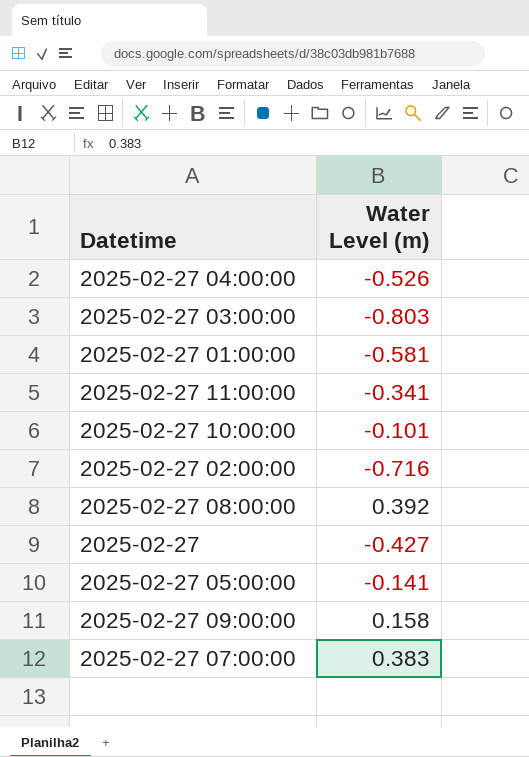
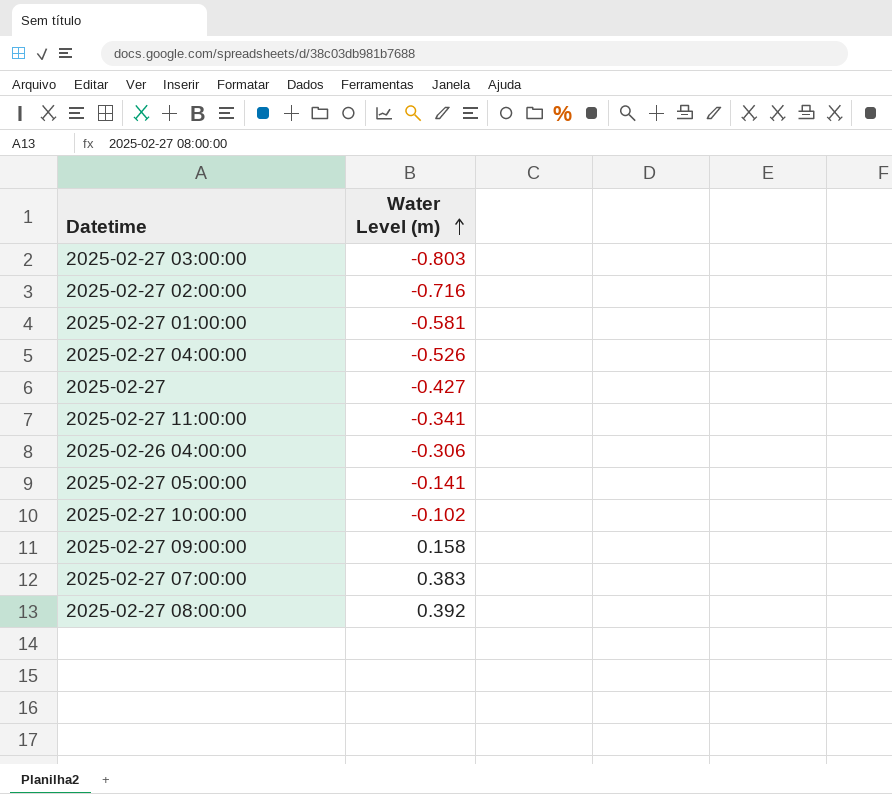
row order: none -> Water Level (m) ascending
row 2025-02-26 04:00:00: none -> -0.306
2025-02-27 10:00:00 | Water Level (m): -0.101 -> -0.102

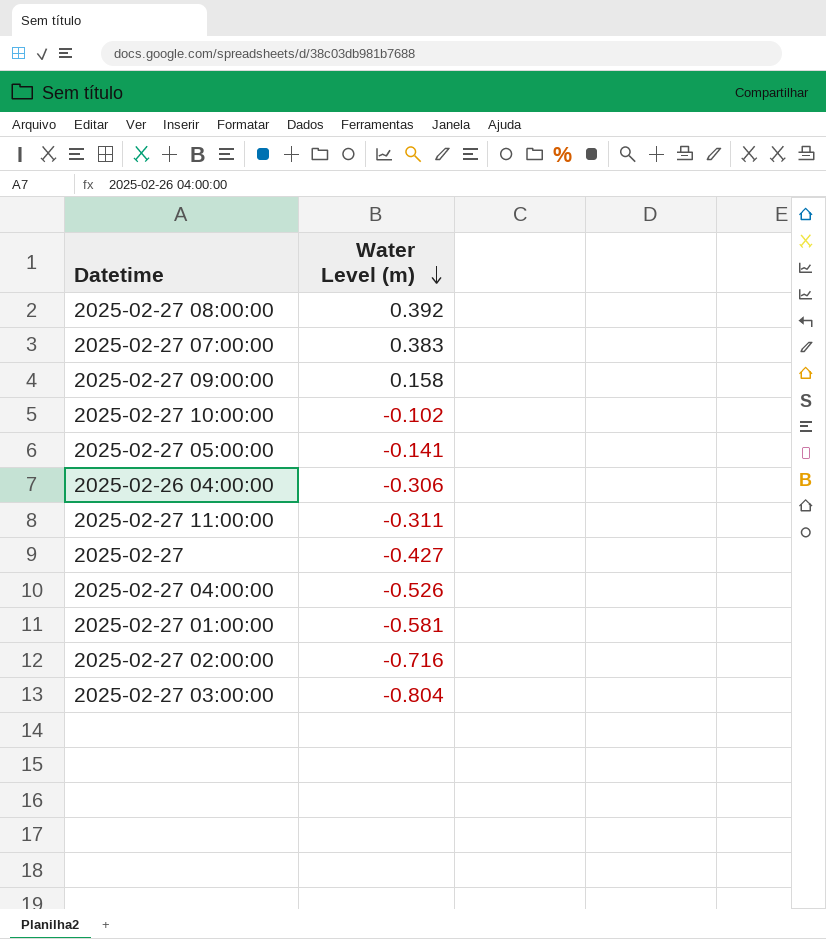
row order: Water Level (m) ascending -> Water Level (m) descending
2025-02-27 11:00:00 | Water Level (m): -0.341 -> -0.311
2025-02-27 03:00:00 | Water Level (m): -0.803 -> -0.804

